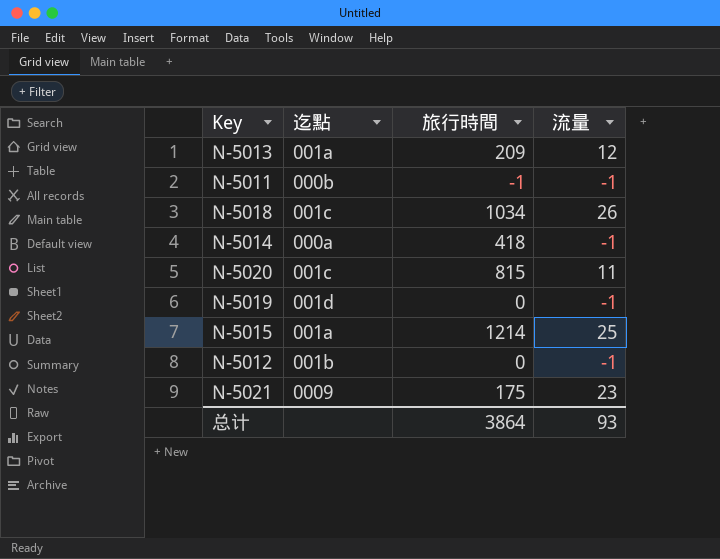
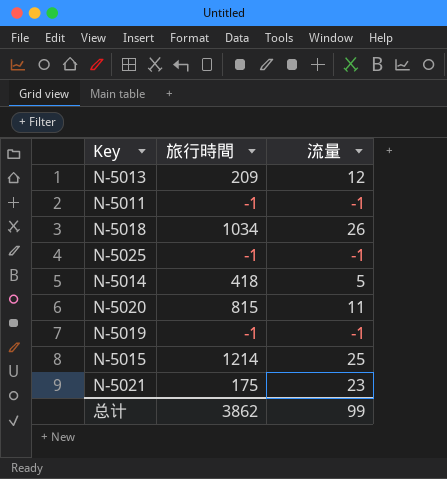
column 迄點 | position: 2 -> none
row N-5012: 001b | 0 | -1 -> none
row N-5025: none -> -1 | -1
N-5014 | 流量: -1 -> 5
N-5019 | 旅行時間: 0 -> -1
总计 | 旅行時間: 3864 -> 3862
总计 | 流量: 93 -> 99

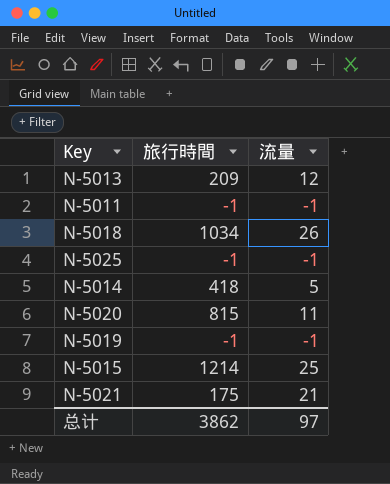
N-5021 | 流量: 23 -> 21
总计 | 流量: 99 -> 97

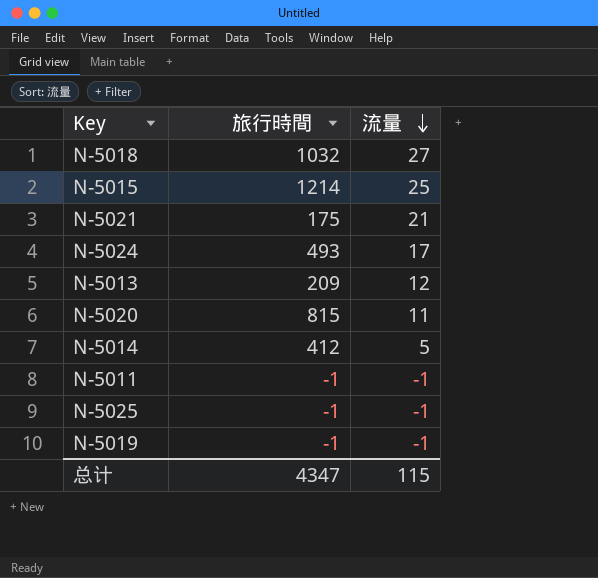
row order: none -> 流量 descending
N-5018 | 旅行時間: 1034 -> 1032
N-5018 | 流量: 26 -> 27
row N-5024: none -> 493 | 17
N-5014 | 旅行時間: 418 -> 412
总计 | 旅行時間: 3862 -> 4347
总计 | 流量: 97 -> 115

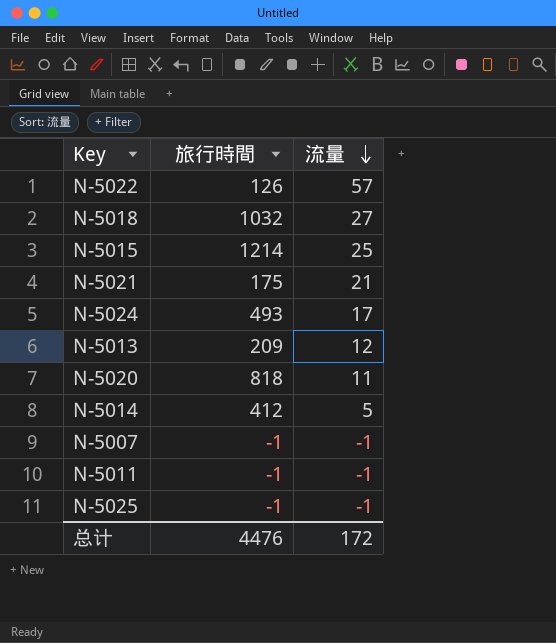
row N-5019: -1 | -1 -> none
row N-5022: none -> 126 | 57
N-5020 | 旅行時間: 815 -> 818
row N-5007: none -> -1 | -1
总计 | 旅行時間: 4347 -> 4476
总计 | 流量: 115 -> 172

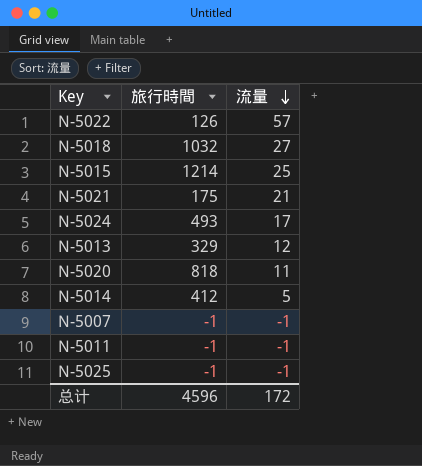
N-5013 | 旅行時間: 209 -> 329
总计 | 旅行時間: 4476 -> 4596

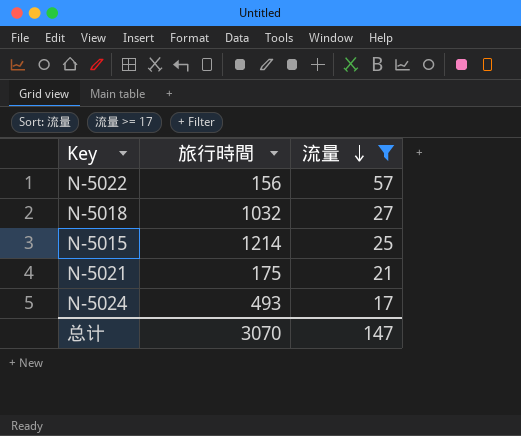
filter: none -> 流量 >= 17
N-5022 | 旅行時間: 126 -> 156
总计 | 旅行時間: 4596 -> 3070
总计 | 流量: 172 -> 147

